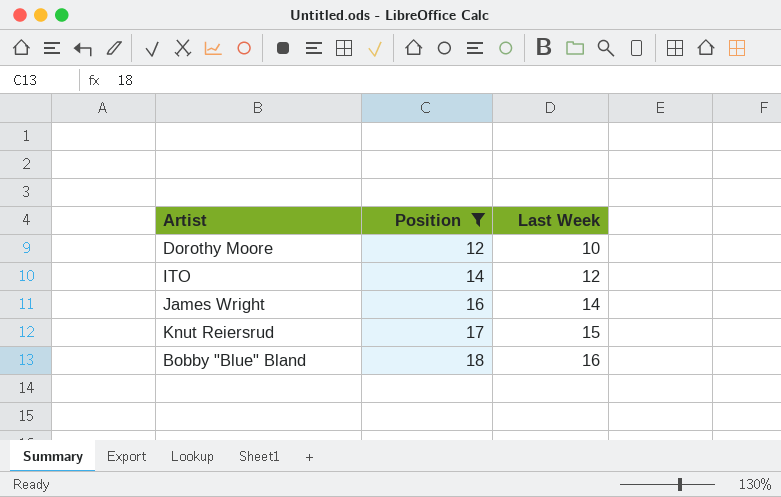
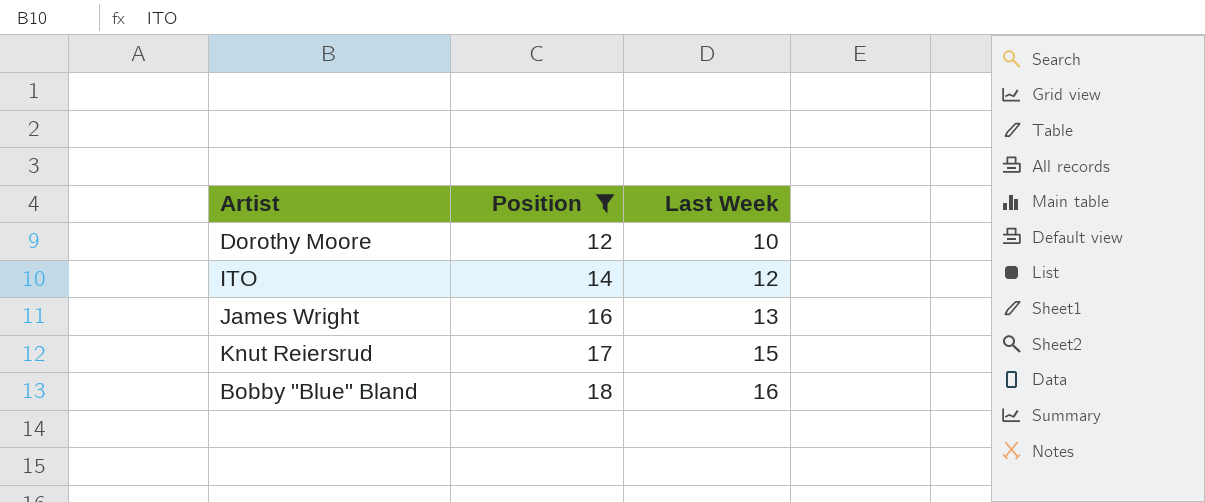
James Wright | Last Week: 14 -> 13

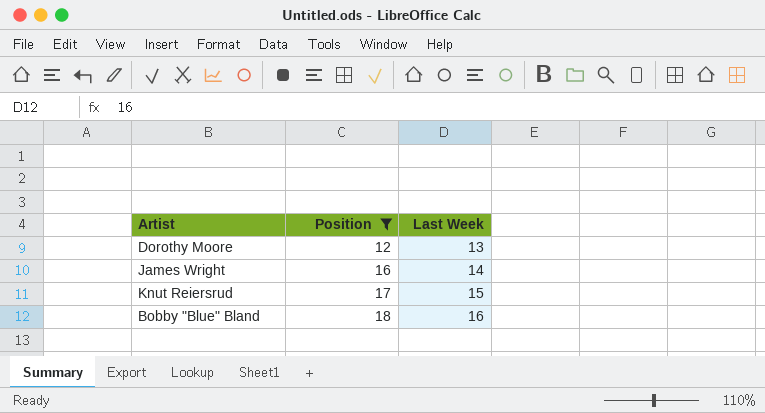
row ITO: 14 | 12 -> none
Dorothy Moore | Last Week: 10 -> 13
James Wright | Last Week: 13 -> 14

